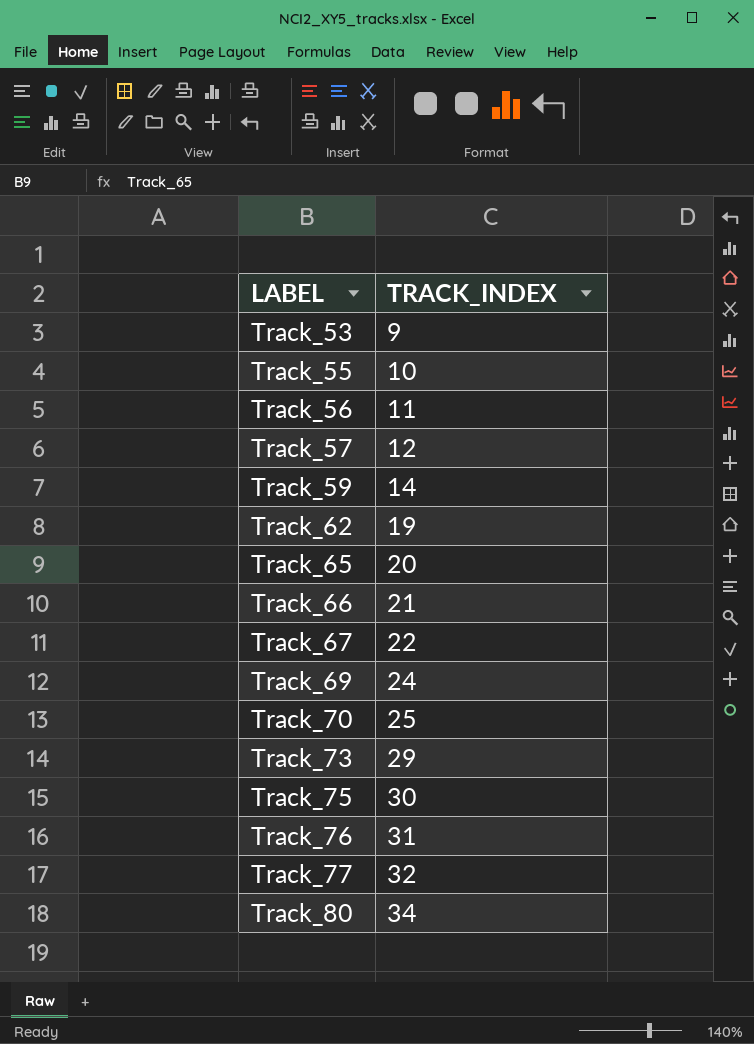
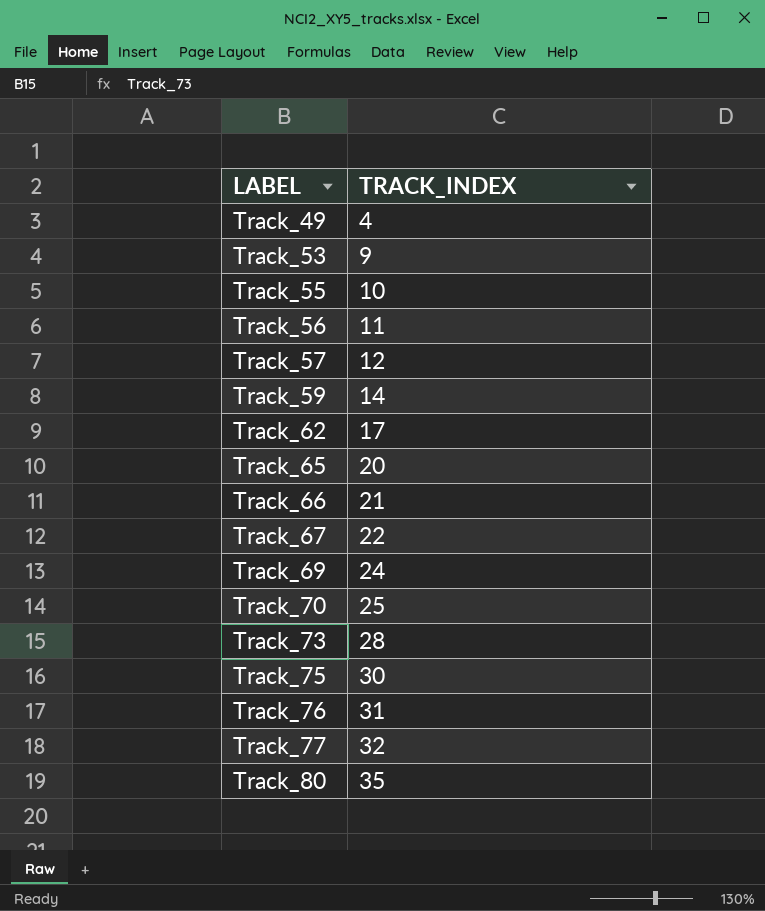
row Track_49: none -> 4
Track_62 | TRACK_INDEX: 19 -> 17
Track_73 | TRACK_INDEX: 29 -> 28
Track_80 | TRACK_INDEX: 34 -> 35

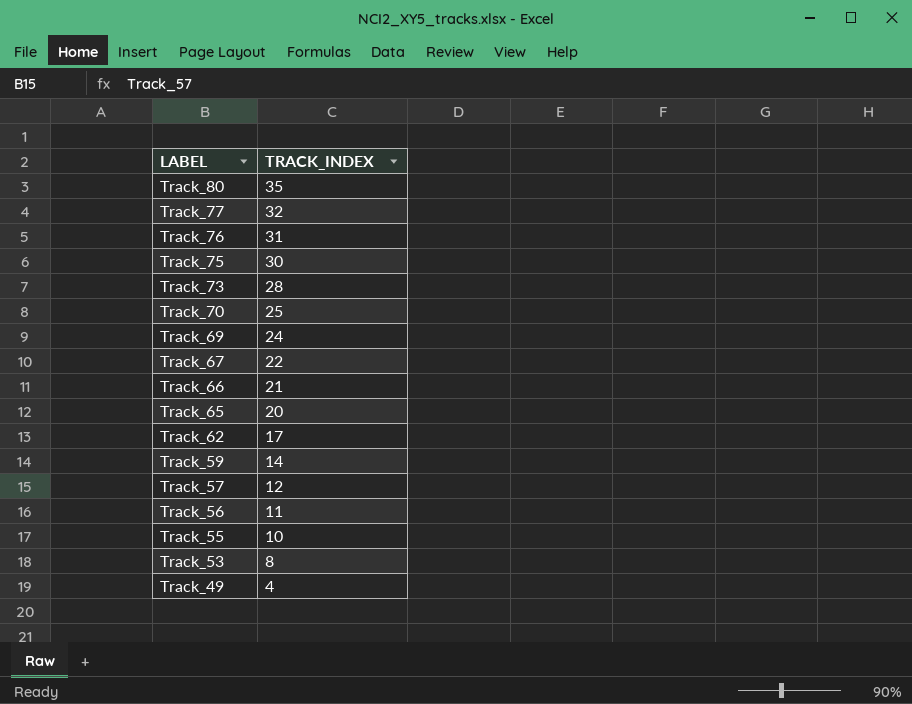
row order: LABEL ascending -> LABEL descending
Track_53 | TRACK_INDEX: 9 -> 8

